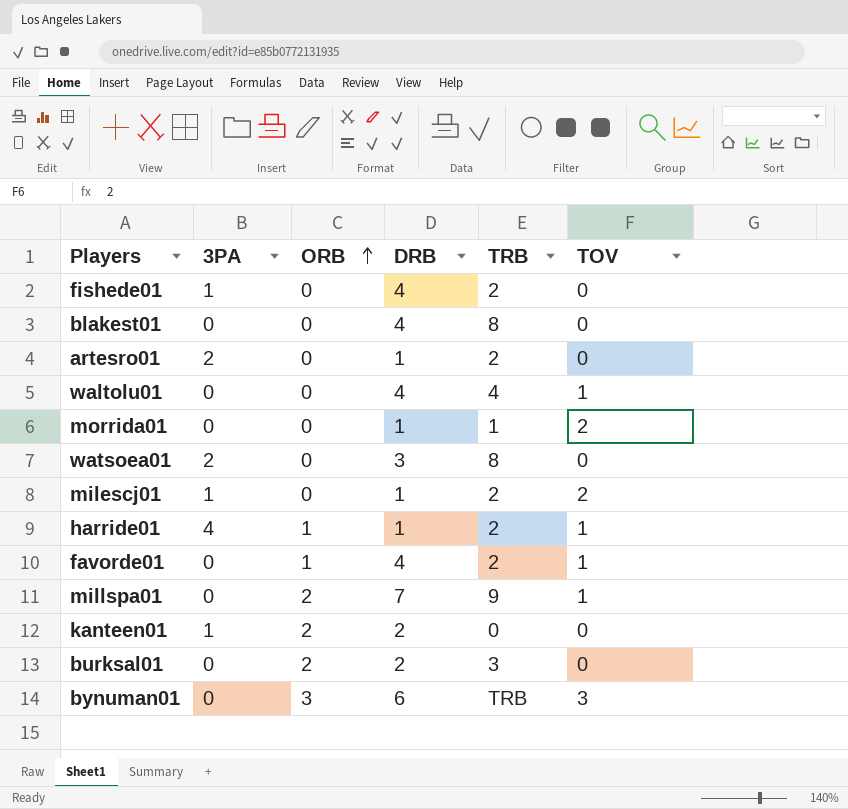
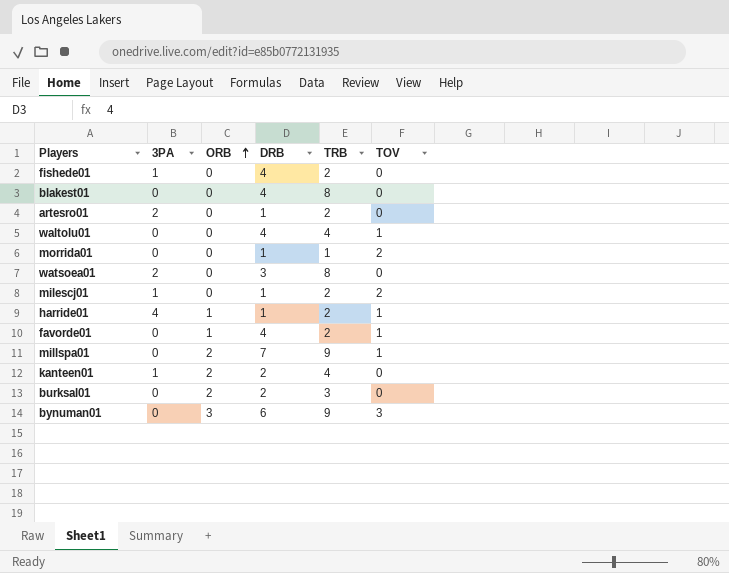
kanteen01 | TRB: 0 -> 4
bynuman01 | TRB: TRB -> 9

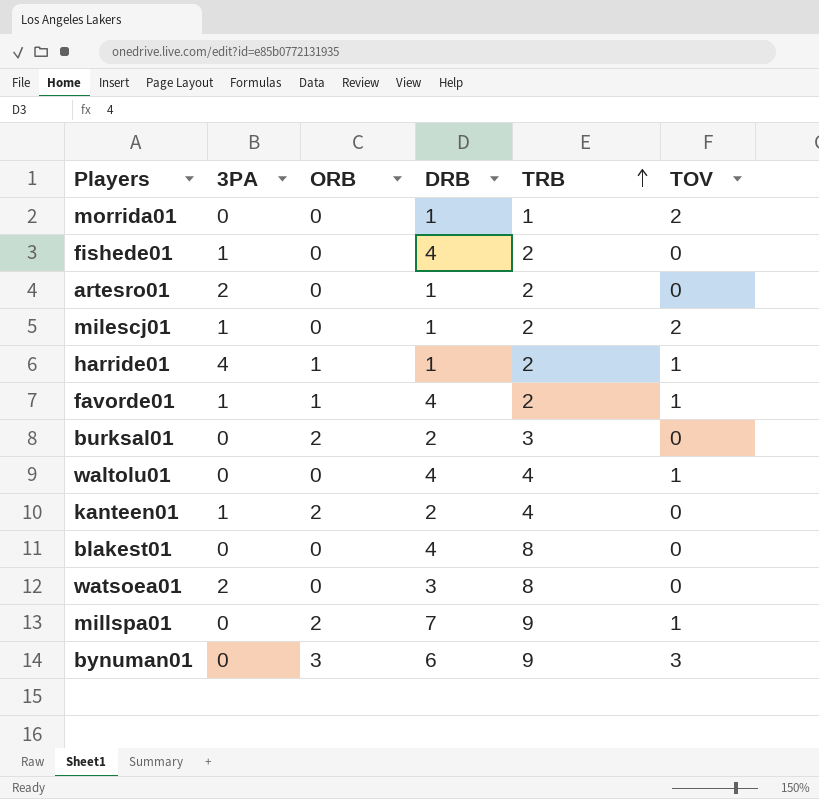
row order: ORB ascending -> TRB ascending
favorde01 | 3PA: 0 -> 1

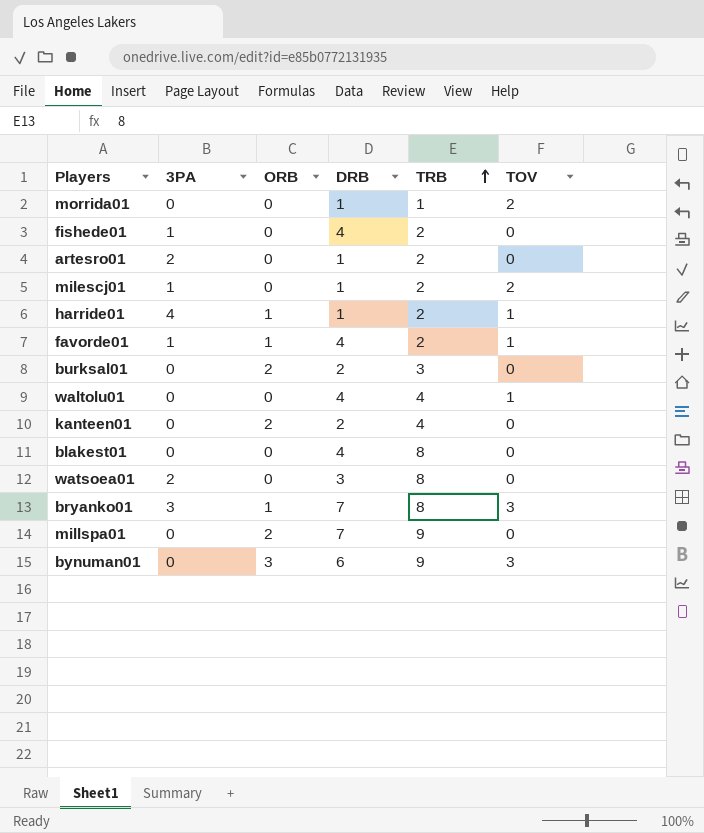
kanteen01 | 3PA: 1 -> 0
row bryanko01: none -> 3 | 1 | 7 | 8 | 3
millspa01 | TOV: 1 -> 0

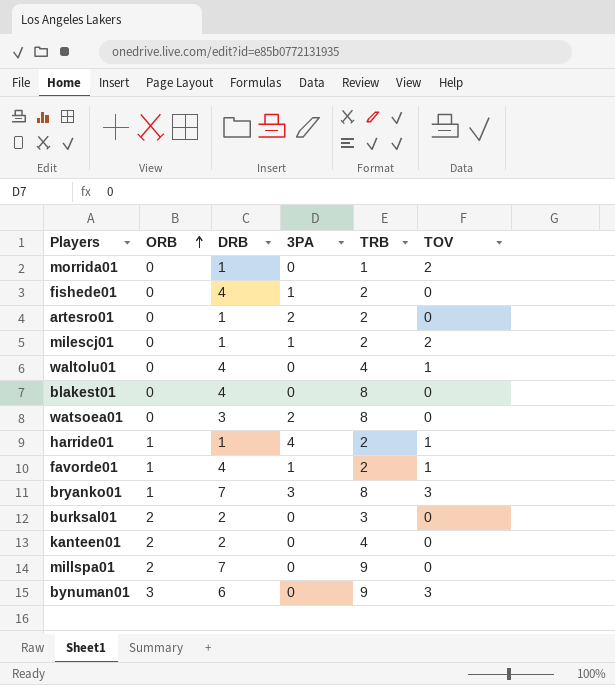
row order: TRB ascending -> ORB ascending
column 3PA | position: 2 -> 4

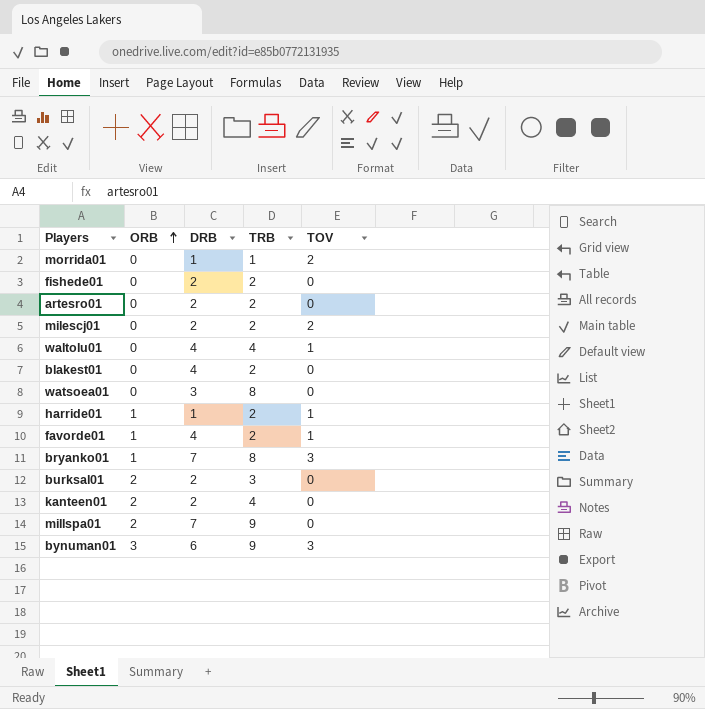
column 3PA | position: 4 -> none
fishede01 | DRB: 4 -> 2
artesro01 | DRB: 1 -> 2
milescj01 | DRB: 1 -> 2
blakest01 | TRB: 8 -> 2

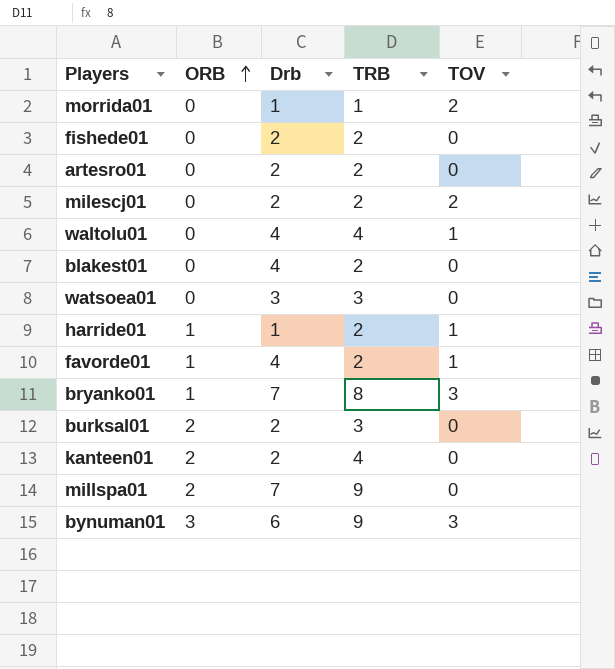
column name: DRB -> Drb
watsoea01 | TRB: 8 -> 3

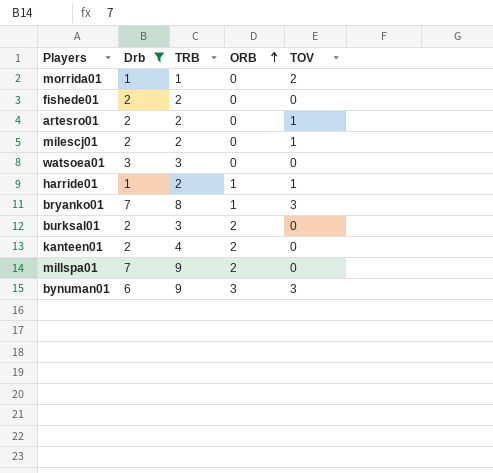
filter: none -> Drb != 4
column ORB | position: 2 -> 4
artesro01 | TOV: 0 -> 1
milescj01 | TOV: 2 -> 1

